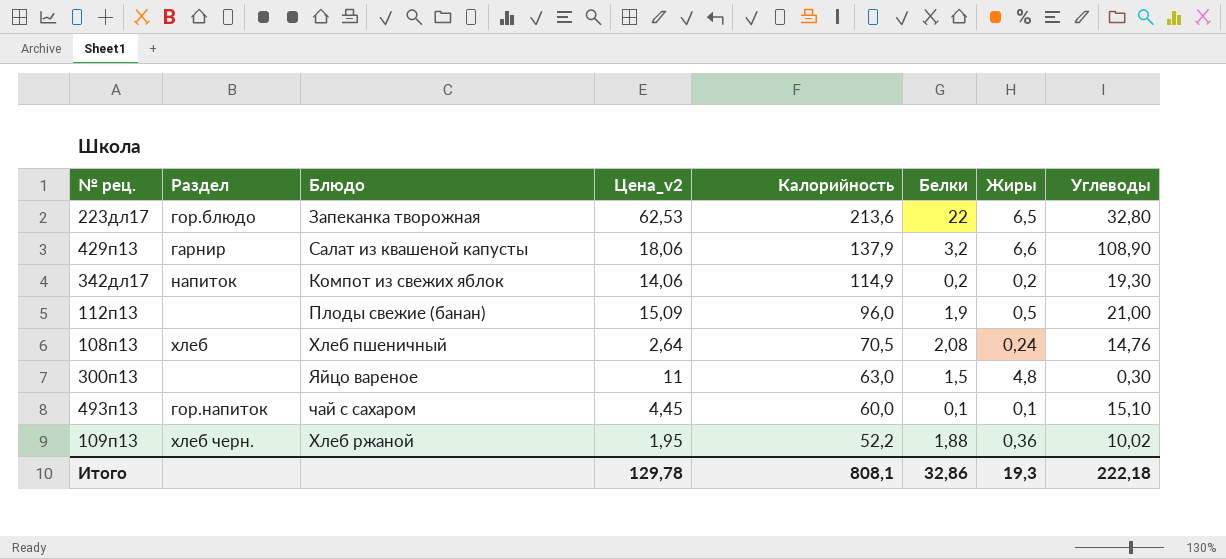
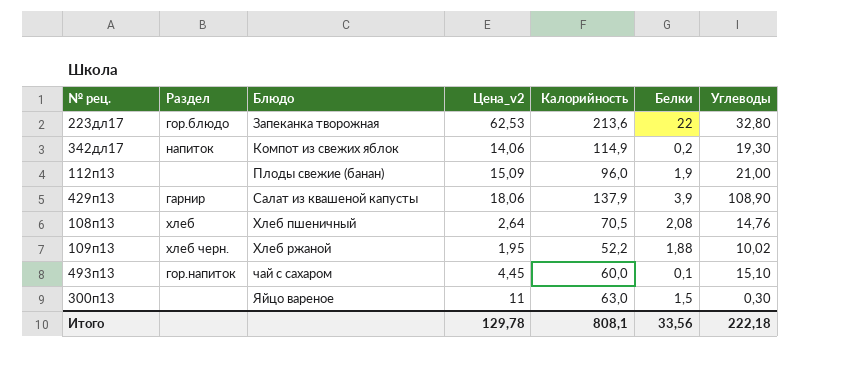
row order: Калорийность descending -> Блюдо ascending
column Жиры | position: 7 -> none
429п13 | Белки: 3,2 -> 3,9
Итого | Белки: 32,86 -> 33,56

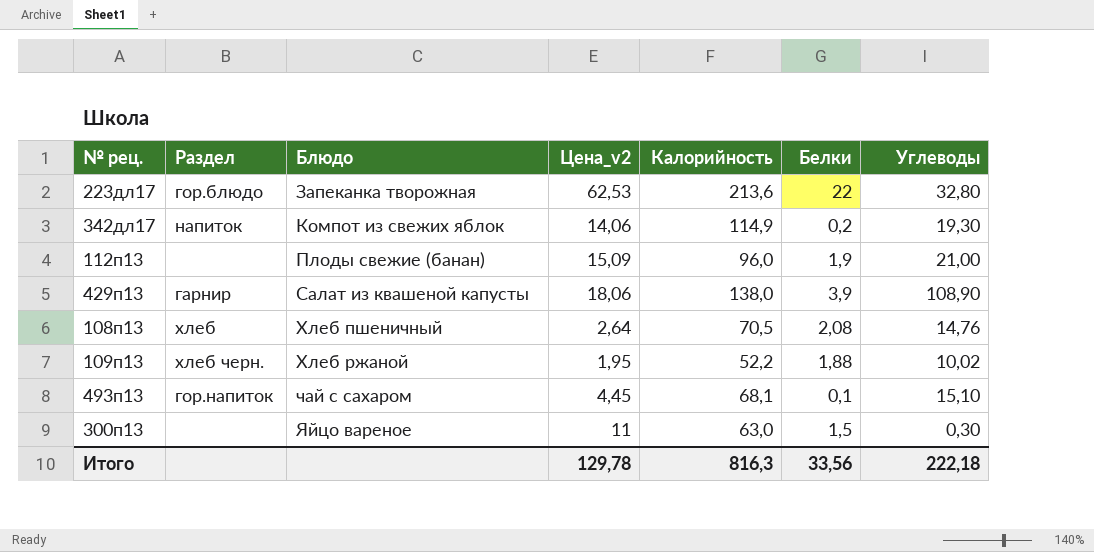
429п13 | Калорийность: 137,9 -> 138,0
493п13 | Калорийность: 60,0 -> 68,1
Итого | Калорийность: 808,1 -> 816,3

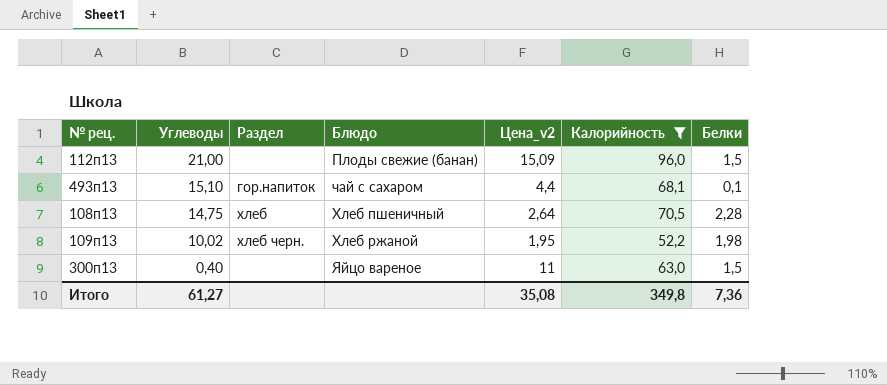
filter: none -> Калорийность <= 96,0
row order: Блюдо ascending -> Углеводы descending
column Углеводы | position: 7 -> 2
112п13 | Белки: 1,9 -> 1,5
493п13 | Цена_v2: 4,45 -> 4,4
108п13 | Углеводы: 14,76 -> 14,75
108п13 | Белки: 2,08 -> 2,28
109п13 | Белки: 1,88 -> 1,98
300п13 | Углеводы: 0,30 -> 0,40
Итого | Углеводы: 222,18 -> 61,27
Итого | Цена_v2: 129,78 -> 35,08
Итого | Калорийность: 816,3 -> 349,8
Итого | Белки: 33,56 -> 7,36

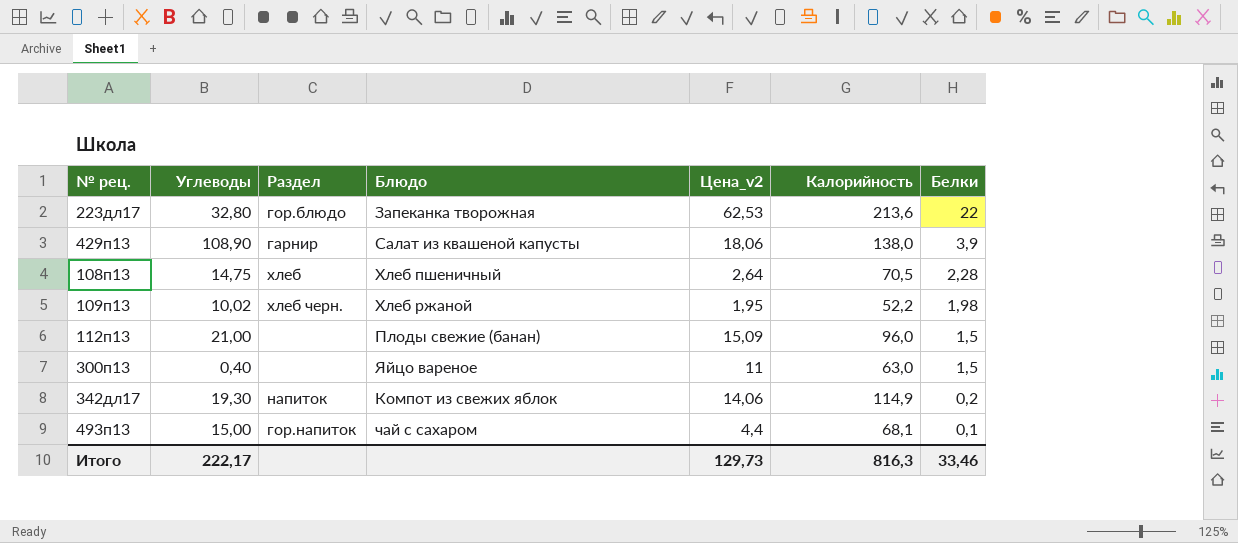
filter: Калорийность <= 96,0 -> none
row order: Углеводы descending -> Белки descending
493п13 | Углеводы: 15,10 -> 15,00
Итого | Углеводы: 61,27 -> 222,17
Итого | Цена_v2: 35,08 -> 129,73
Итого | Калорийность: 349,8 -> 816,3
Итого | Белки: 7,36 -> 33,46

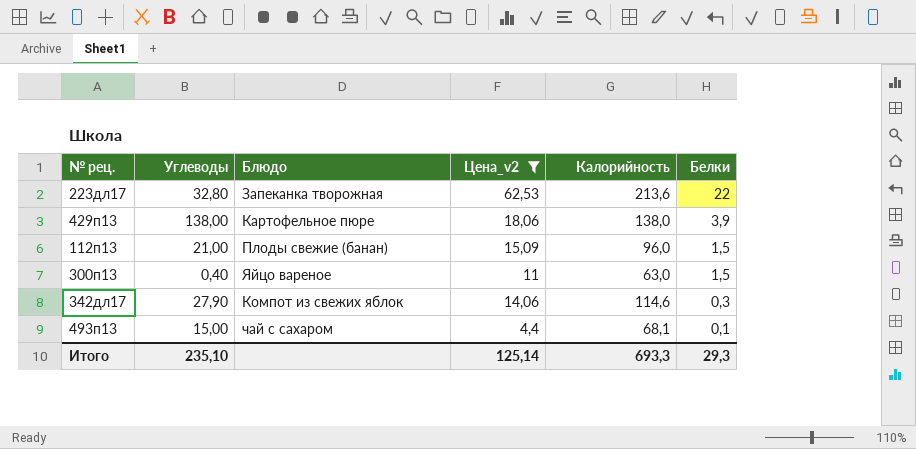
filter: none -> Цена_v2 >= 4,4
column Раздел | position: 3 -> none
429п13 | Углеводы: 108,90 -> 138,00
429п13 | Блюдо: Салат из квашеной капусты -> Картофельное пюре
342дл17 | Углеводы: 19,30 -> 27,90
342дл17 | Калорийность: 114,9 -> 114,6
342дл17 | Белки: 0,2 -> 0,3
Итого | Углеводы: 222,17 -> 235,10
Итого | Цена_v2: 129,73 -> 125,14
Итого | Калорийность: 816,3 -> 693,3
Итого | Белки: 33,46 -> 29,3

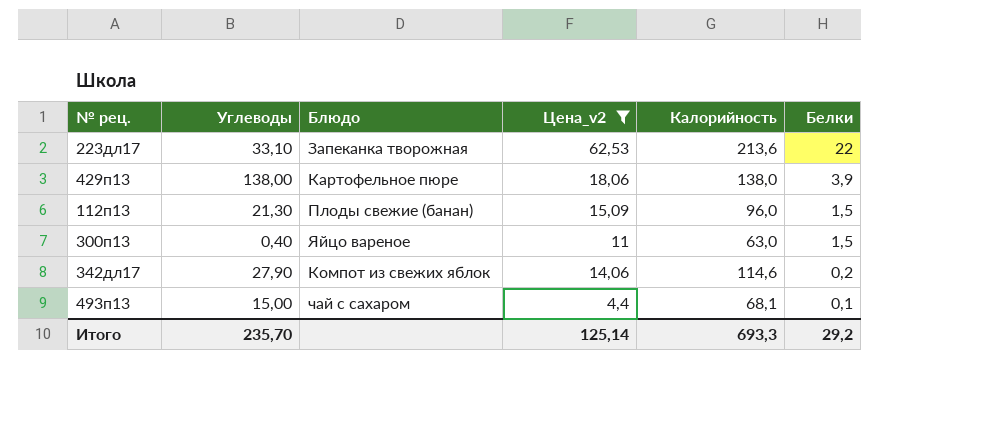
223дл17 | Углеводы: 32,80 -> 33,10
112п13 | Углеводы: 21,00 -> 21,30
342дл17 | Белки: 0,3 -> 0,2
Итого | Углеводы: 235,10 -> 235,70
Итого | Белки: 29,3 -> 29,2

